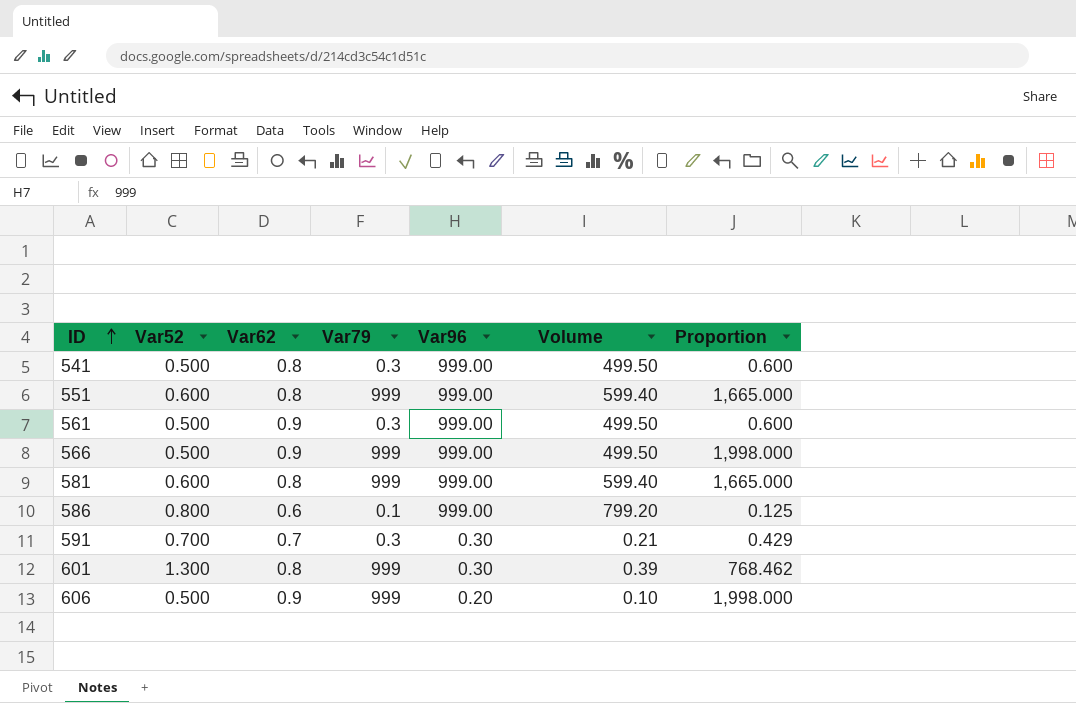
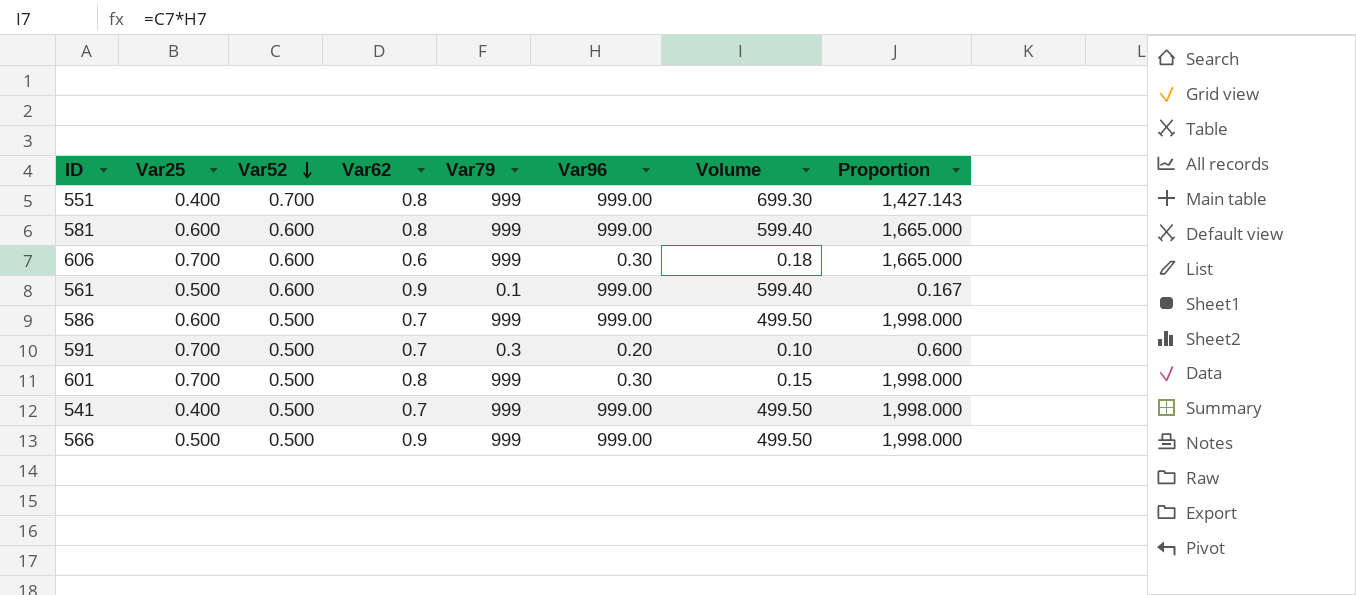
row order: ID ascending -> Var52 descending
column Var25 | position: none -> 2
551 | Var52: 0.600 -> 0.700
551 | Volume: 599.40 -> 699.30
551 | Proportion: 1,665.000 -> 1,427.143
606 | Var52: 0.500 -> 0.600
606 | Var62: 0.9 -> 0.6
606 | Var96: 0.20 -> 0.30
606 | Volume: 0.10 -> 0.18
606 | Proportion: 1,998.000 -> 1,665.000
561 | Var52: 0.500 -> 0.600
561 | Var79: 0.3 -> 0.1
561 | Volume: 499.50 -> 599.40
561 | Proportion: 0.600 -> 0.167
586 | Var52: 0.800 -> 0.500
586 | Var62: 0.6 -> 0.7
586 | Var79: 0.1 -> 999
586 | Volume: 799.20 -> 499.50
586 | Proportion: 0.125 -> 1,998.000
591 | Var52: 0.700 -> 0.500
591 | Var96: 0.30 -> 0.20
591 | Volume: 0.21 -> 0.10
591 | Proportion: 0.429 -> 0.600
601 | Var52: 1.300 -> 0.500
601 | Volume: 0.39 -> 0.15
601 | Proportion: 768.462 -> 1,998.000
541 | Var62: 0.8 -> 0.7
541 | Var79: 0.3 -> 999
541 | Proportion: 0.600 -> 1,998.000

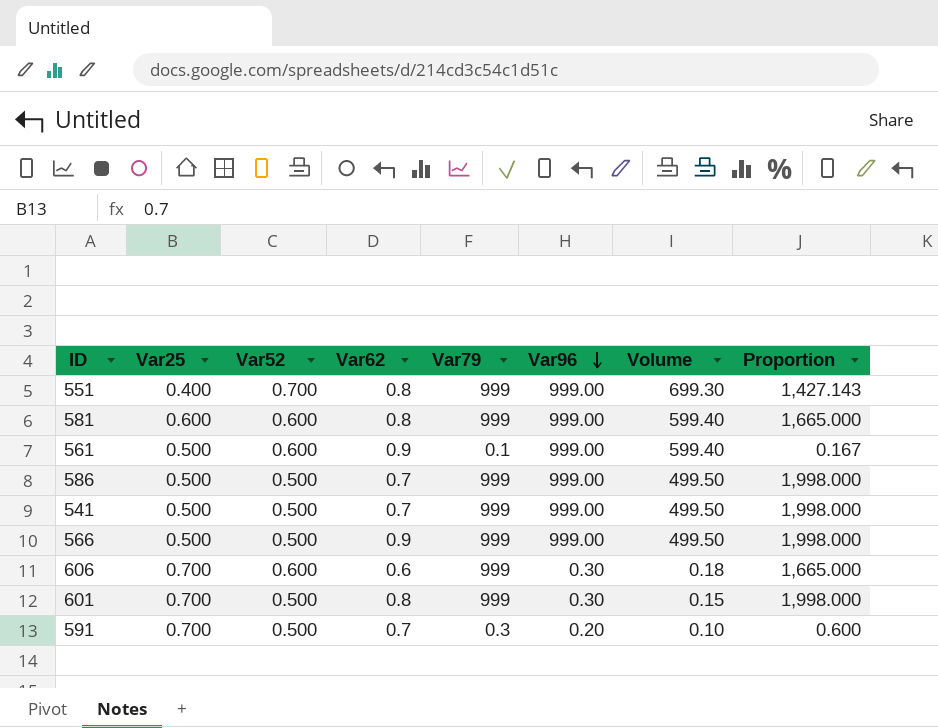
row order: Var52 descending -> Var96 descending
586 | Var25: 0.600 -> 0.500
541 | Var25: 0.400 -> 0.500

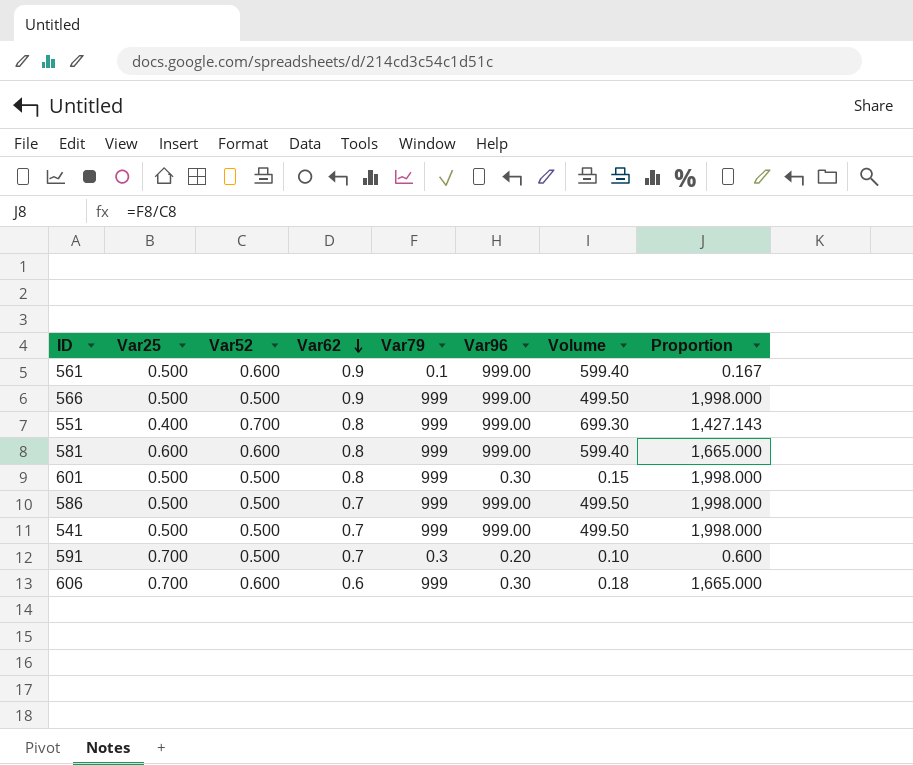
row order: Var96 descending -> Var62 descending
601 | Var25: 0.700 -> 0.500

